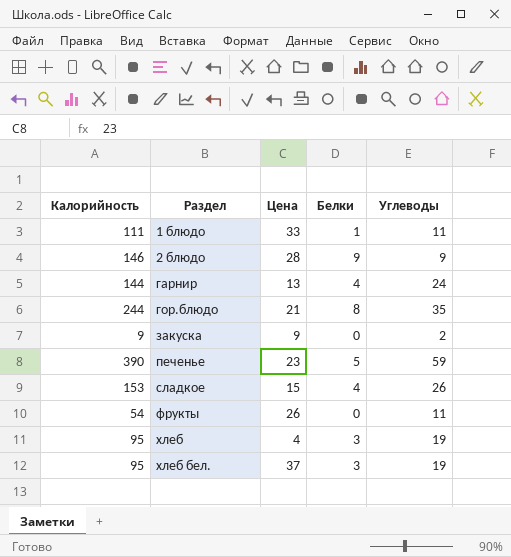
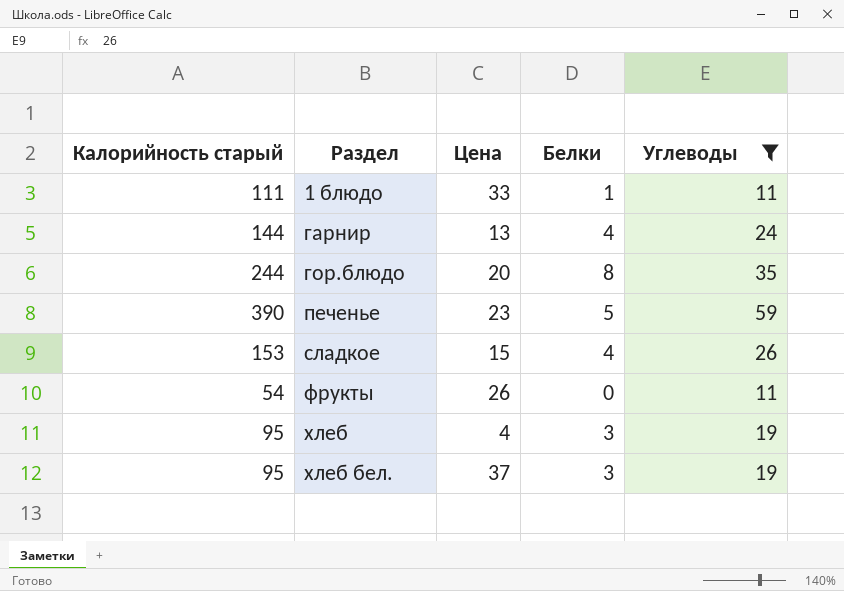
filter: none -> Углеводы >= 11
column name: Калорийность -> Калорийность старый
гор.блюдо | Цена: 21 -> 20

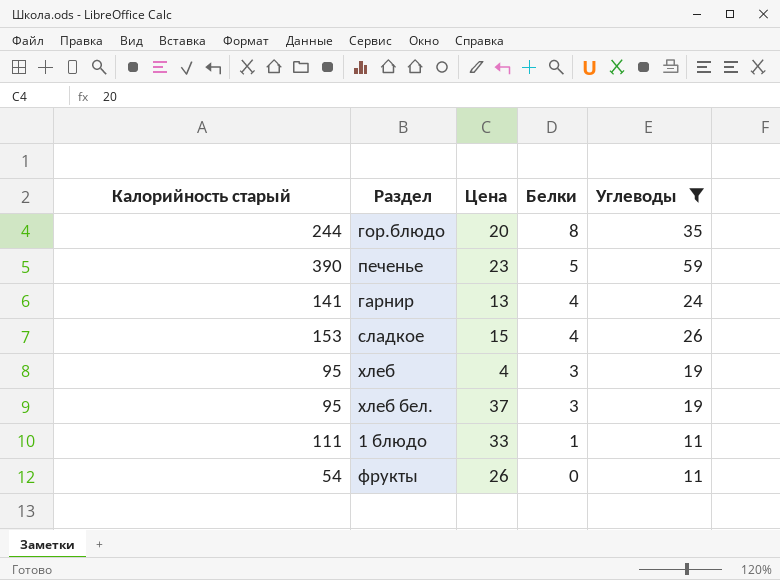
row order: Раздел ascending -> Белки descending
гарнир | Калорийность старый: 144 -> 141

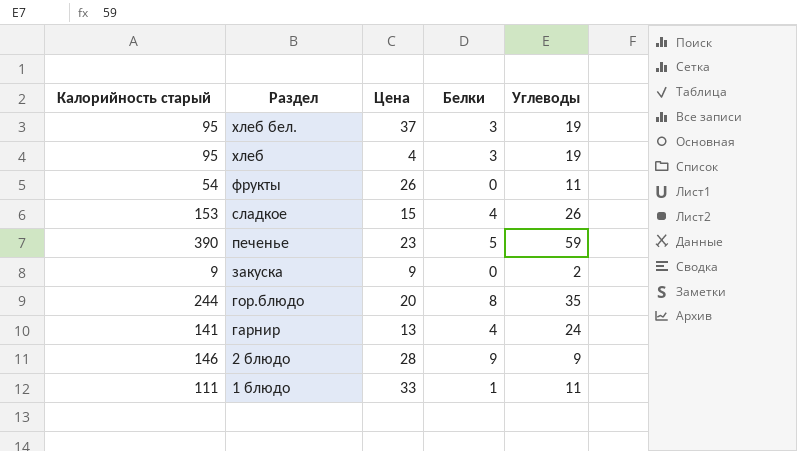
filter: Углеводы >= 11 -> none
row order: Белки descending -> Раздел descending

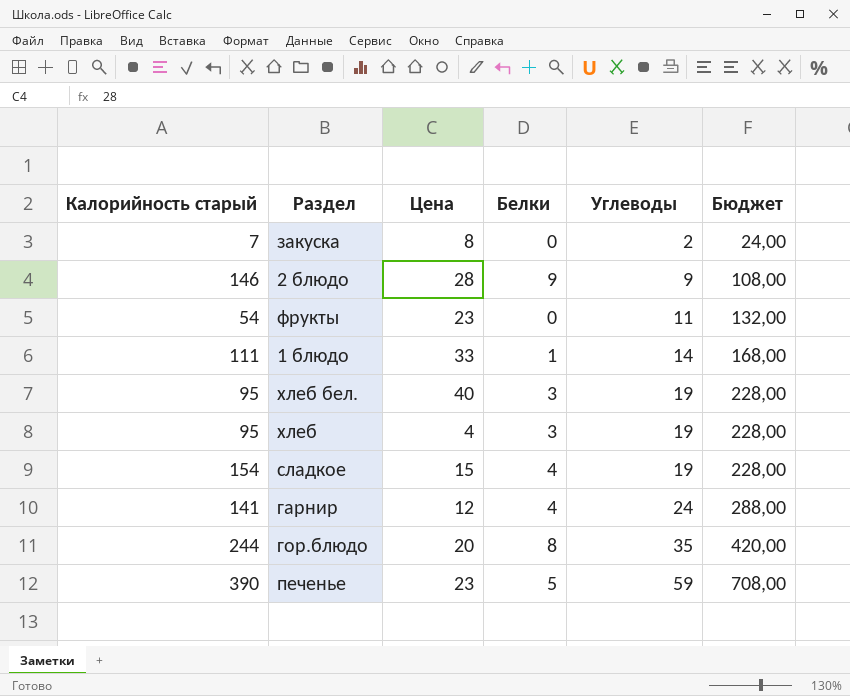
row order: Раздел descending -> Углеводы ascending
column Бюджет | formula: none -> [Углеводы] * 12
закуска | Калорийность старый: 9 -> 7
закуска | Цена: 9 -> 8
фрукты | Цена: 26 -> 23
1 блюдо | Углеводы: 11 -> 14
хлеб бел. | Цена: 37 -> 40
сладкое | Калорийность старый: 153 -> 154
сладкое | Углеводы: 26 -> 19
гарнир | Цена: 13 -> 12

